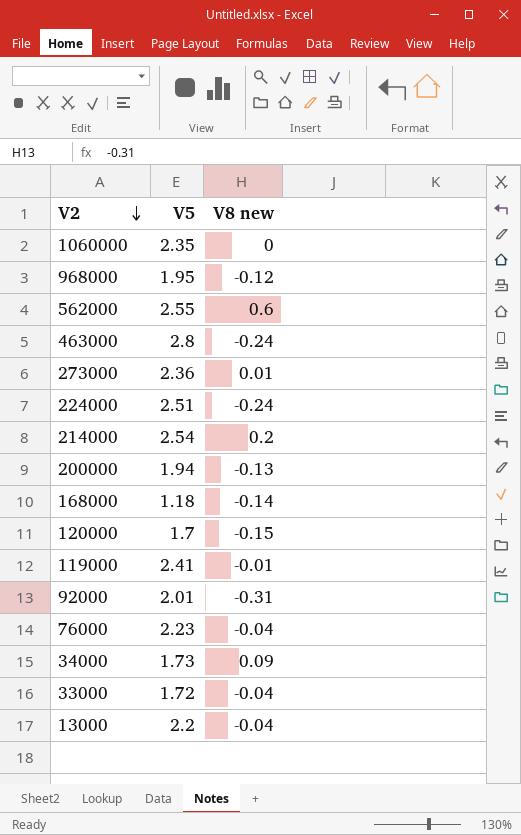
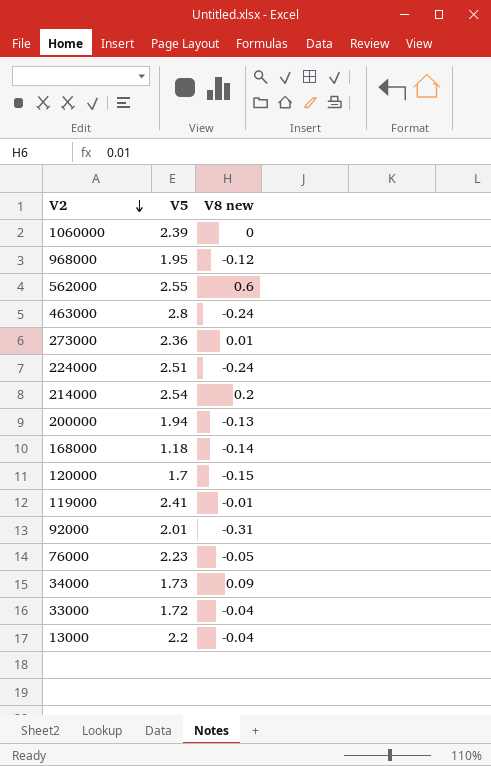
1060000 | V5: 2.35 -> 2.39
76000 | V8 new: -0.04 -> -0.05

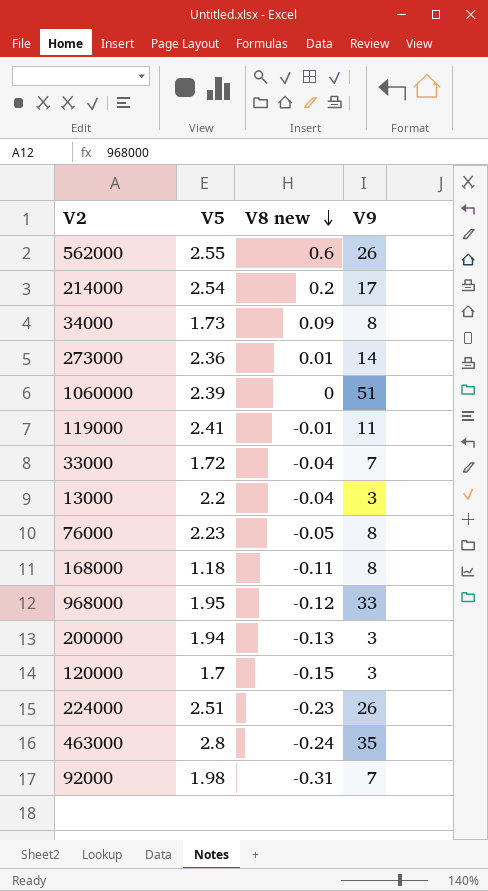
row order: V2 descending -> V8 new descending
column V9 | position: none -> 4
168000 | V8 new: -0.14 -> -0.11
224000 | V8 new: -0.24 -> -0.23
92000 | V5: 2.01 -> 1.98

